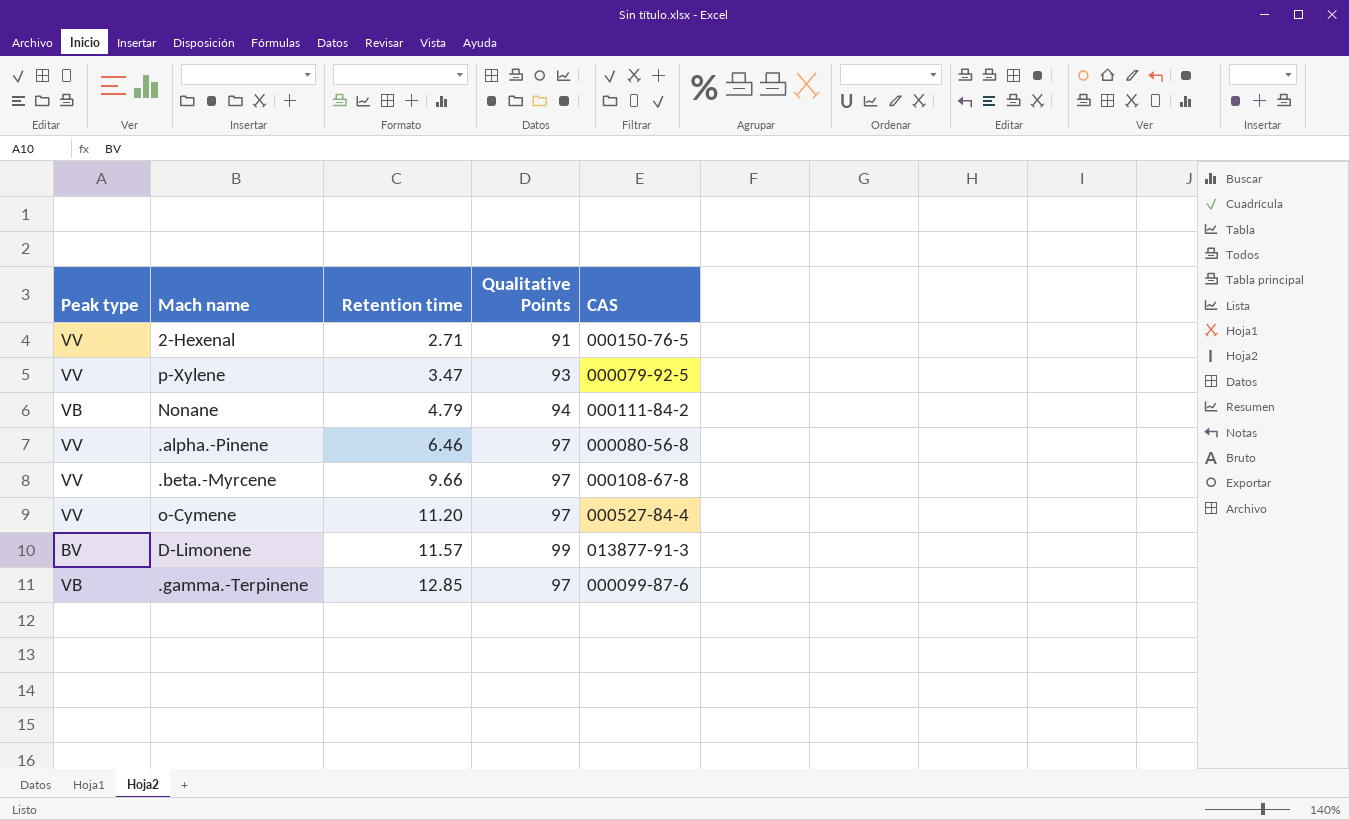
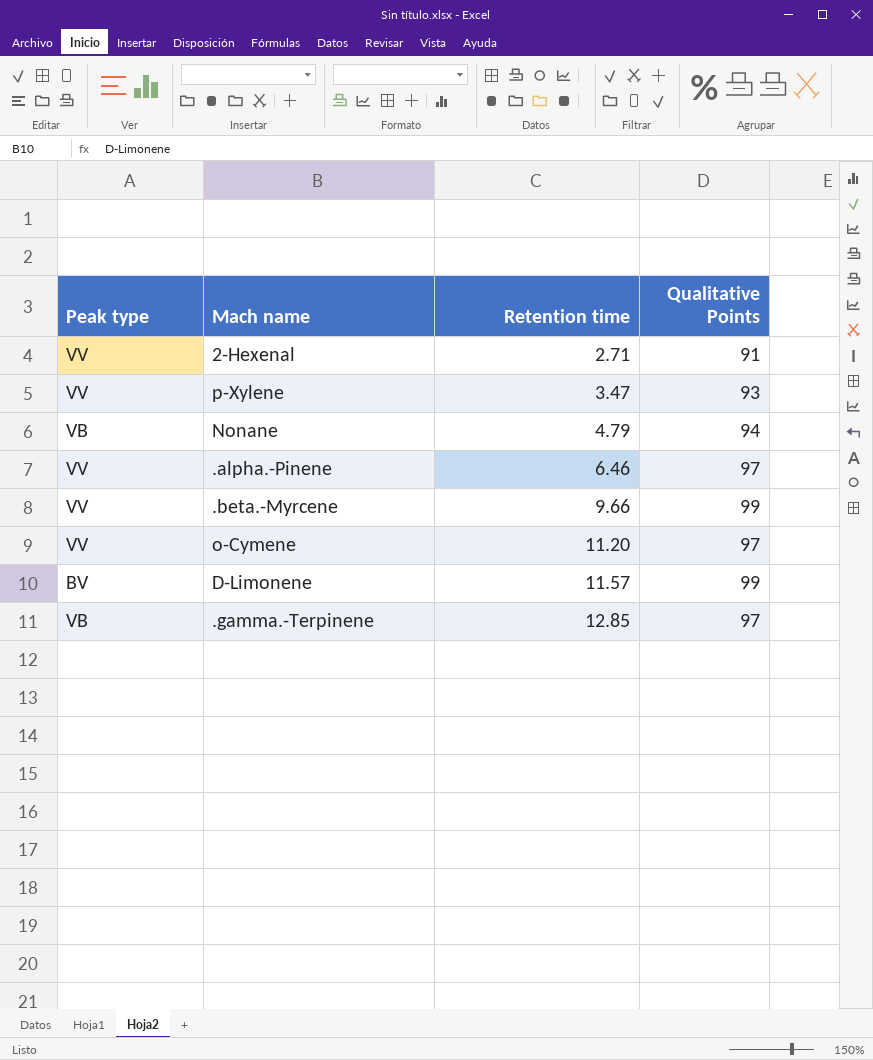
column CAS | position: 5 -> none
.beta.-Myrcene | Qualitative Points: 97 -> 99

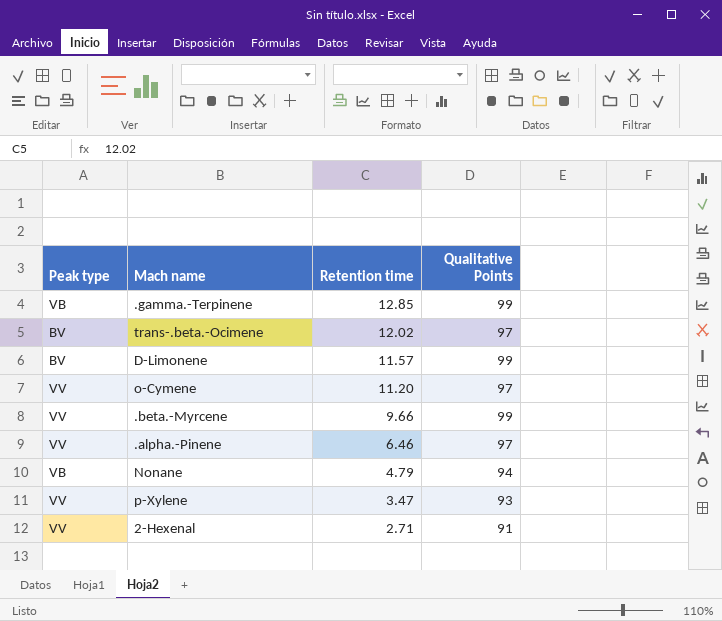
row order: Retention time ascending -> Retention time descending
.gamma.-Terpinene | Qualitative Points: 97 -> 99
row trans-.beta.-Ocimene: none -> BV | 12.02 | 97

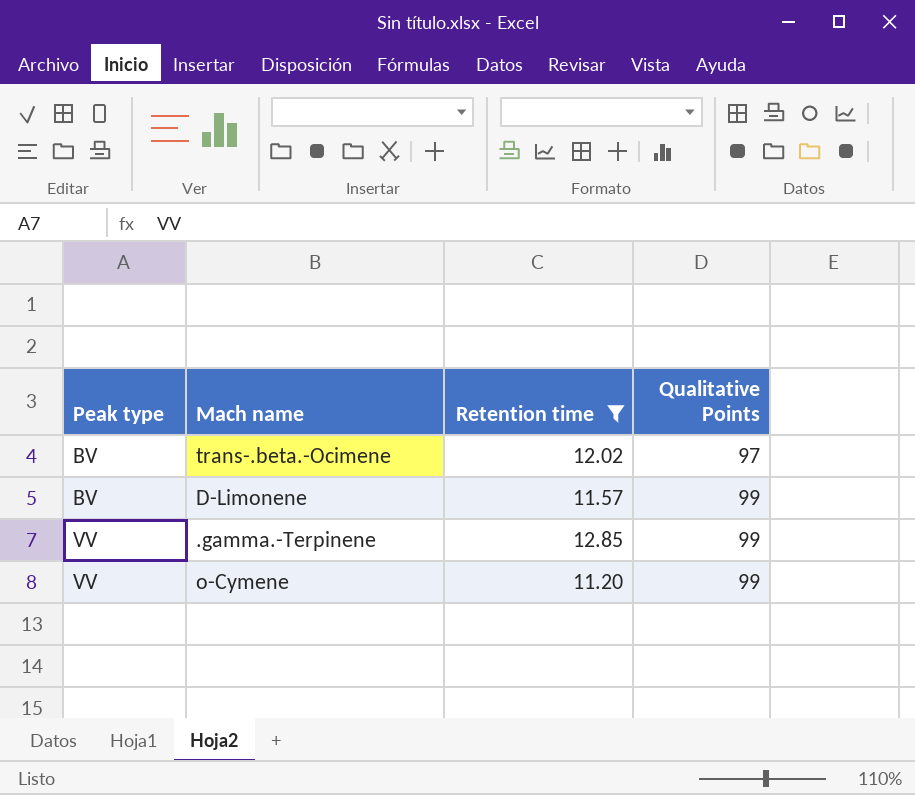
filter: none -> Retention time >= 11.20
row order: Retention time descending -> Peak type ascending
.gamma.-Terpinene | Peak type: VB -> VV
o-Cymene | Qualitative Points: 97 -> 99

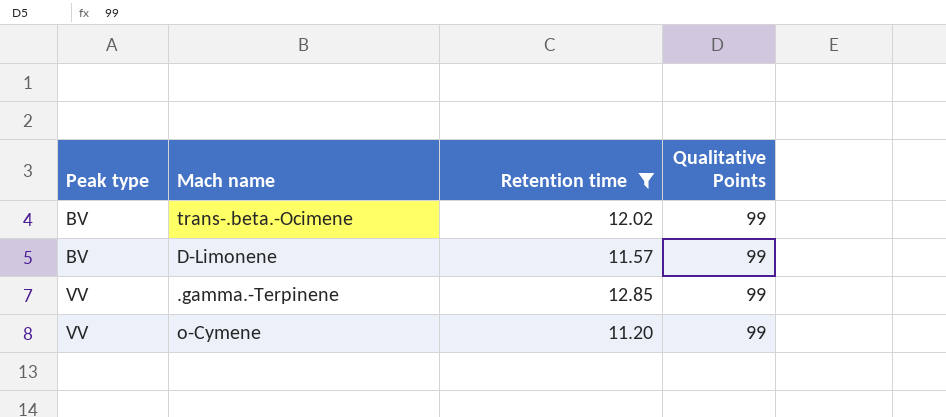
trans-.beta.-Ocimene | Qualitative Points: 97 -> 99

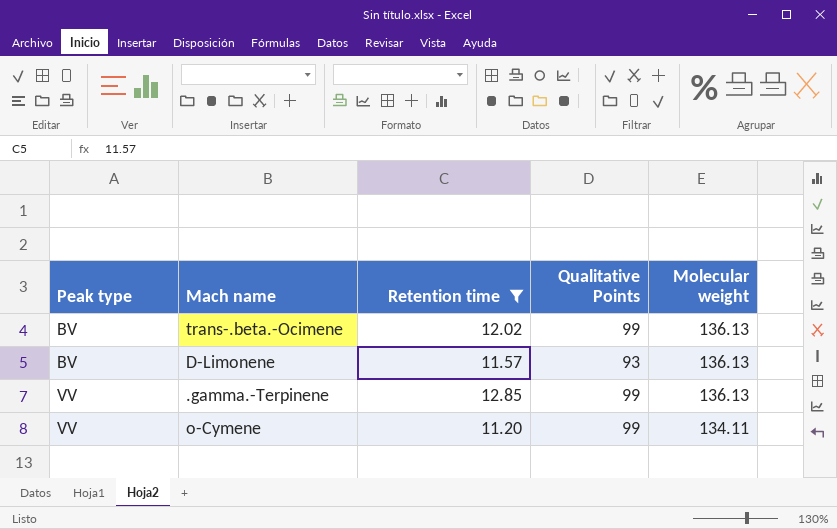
column Molecular weight | position: none -> 5
D-Limonene | Qualitative Points: 99 -> 93

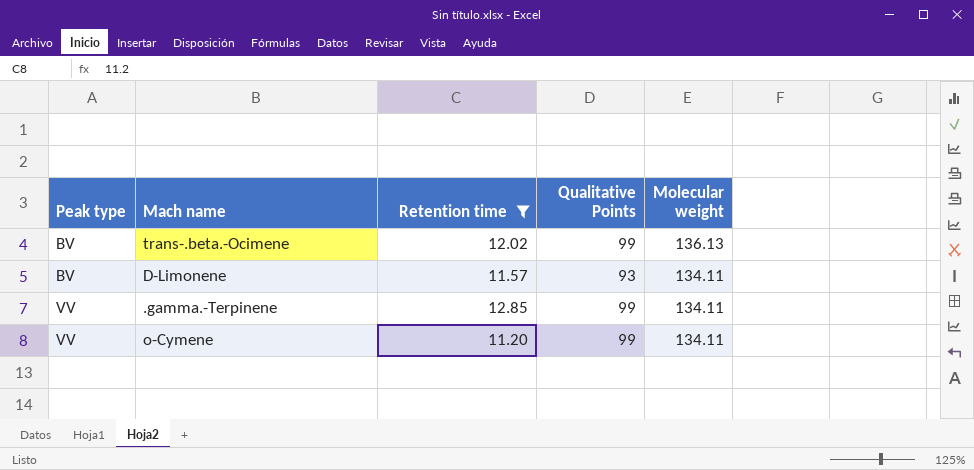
D-Limonene | Molecular weight: 136.13 -> 134.11
.gamma.-Terpinene | Molecular weight: 136.13 -> 134.11

